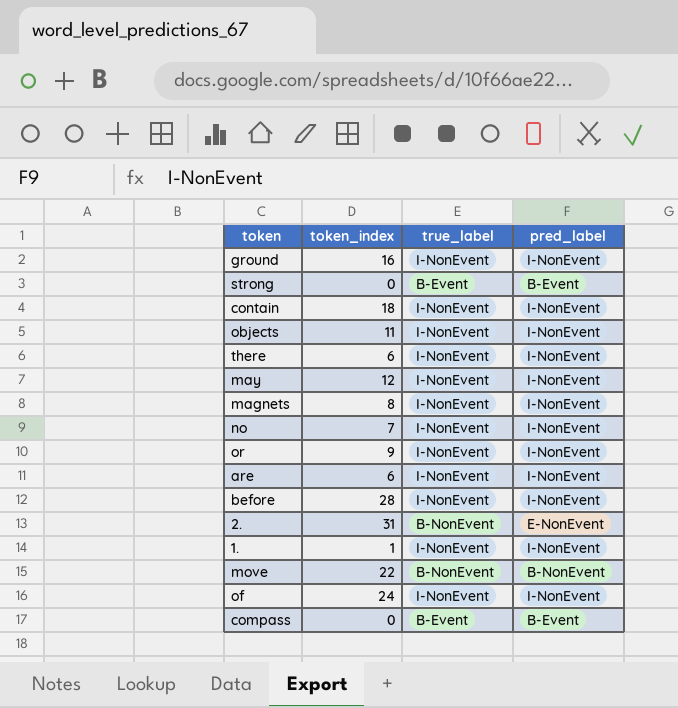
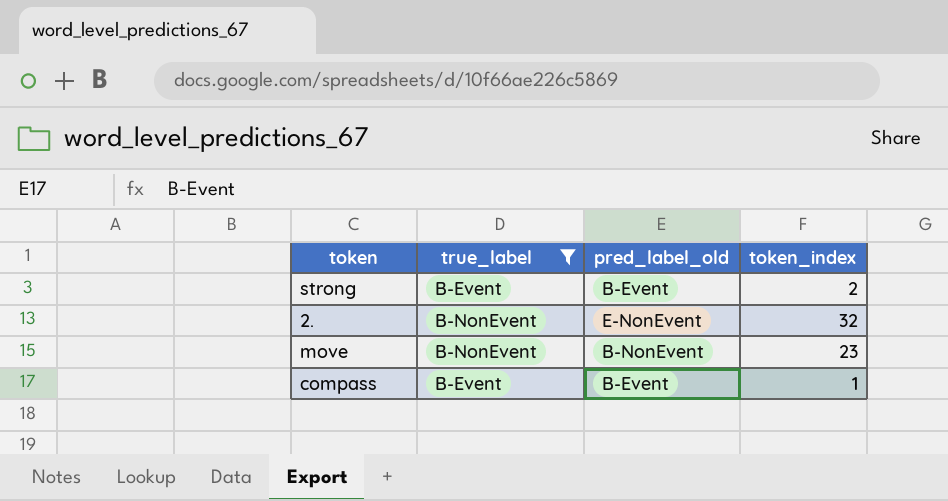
filter: none -> true_label != I-NonEvent
column name: pred_label -> pred_label_old
column token_index | position: 2 -> 4
strong | token_index: 0 -> 2
2. | token_index: 31 -> 32
move | token_index: 22 -> 23
compass | token_index: 0 -> 1

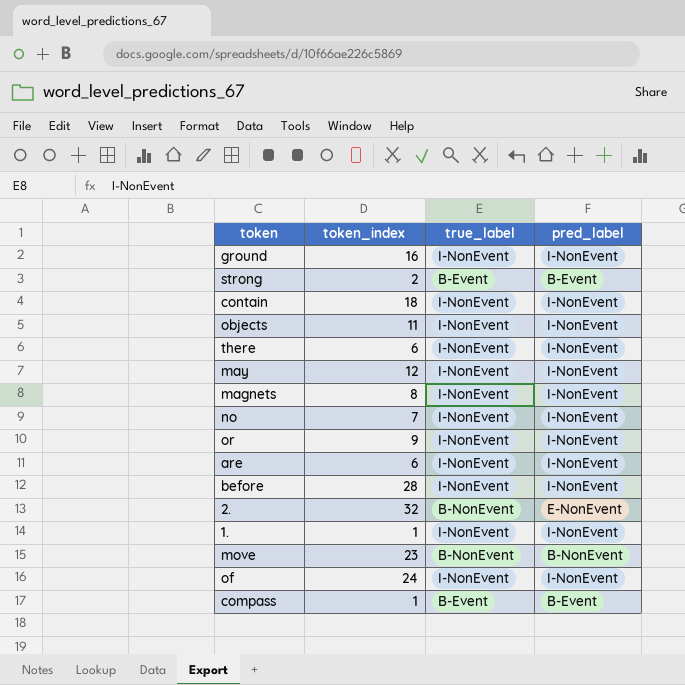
filter: true_label != I-NonEvent -> none
column token_index | position: 4 -> 2
column name: pred_label_old -> pred_label

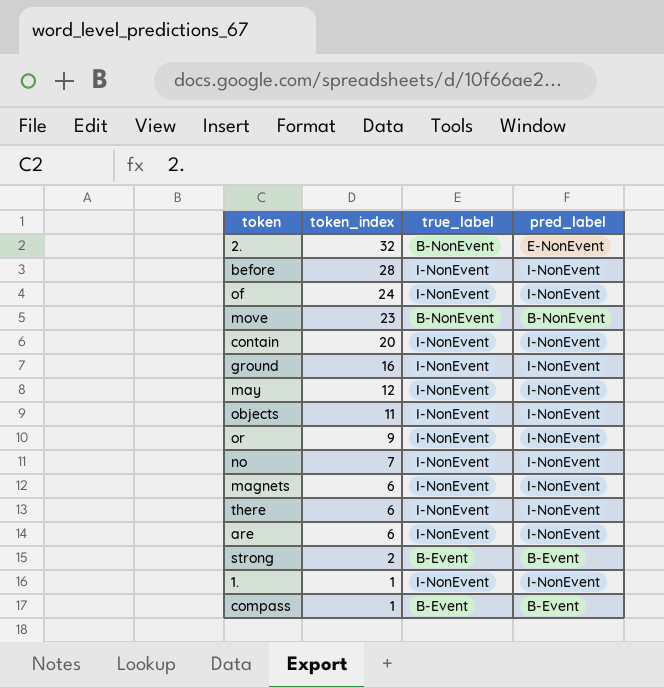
row order: none -> token_index descending
contain | token_index: 18 -> 20
magnets | token_index: 8 -> 6

